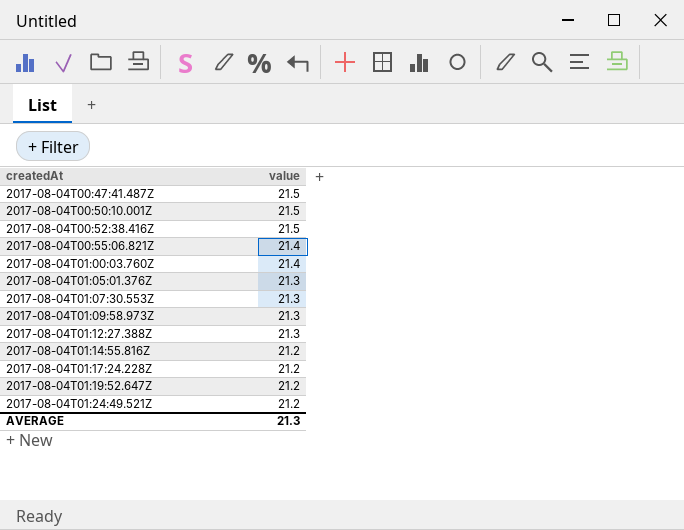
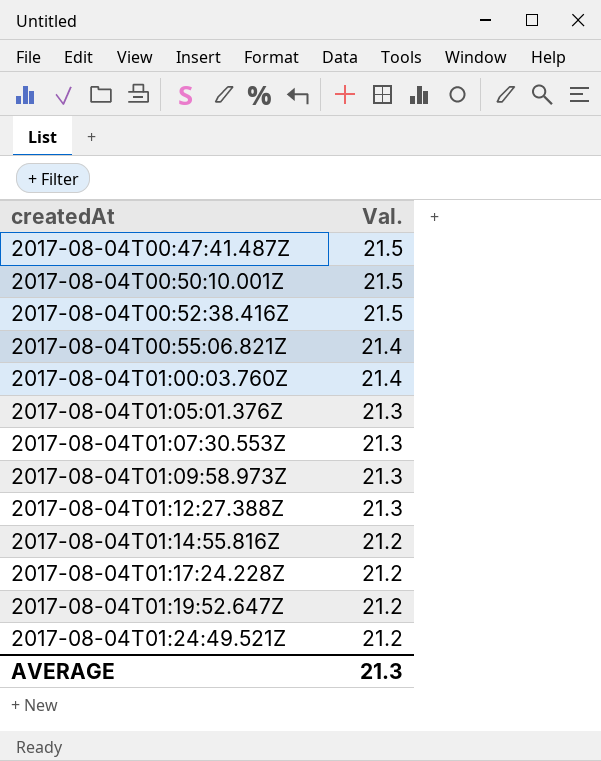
column name: value -> Val.

